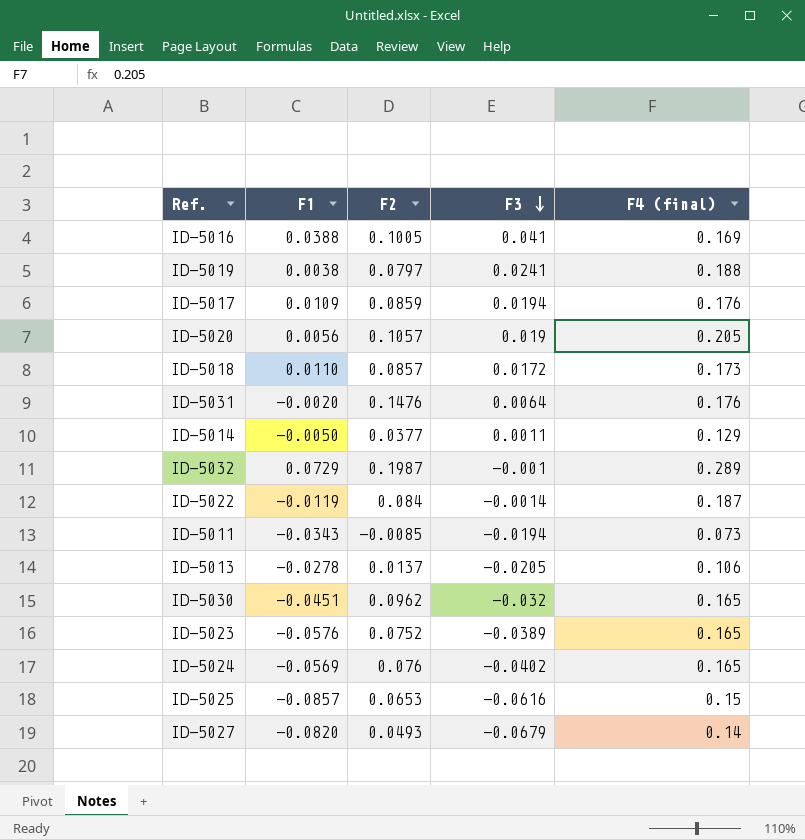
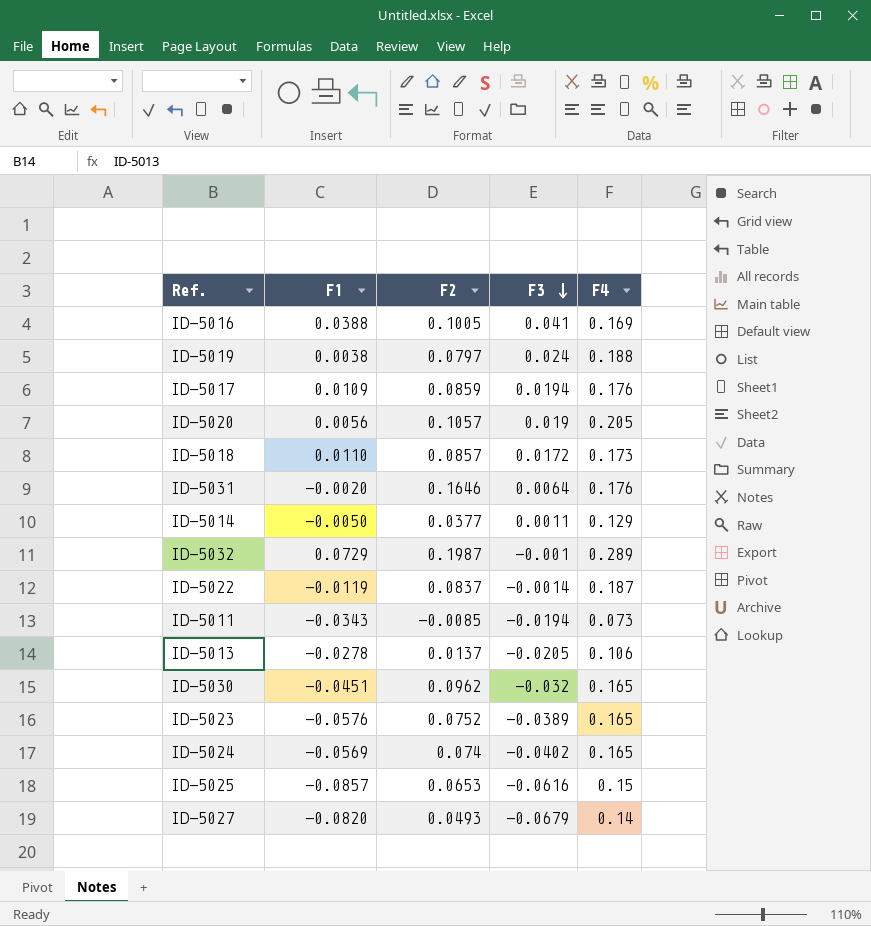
column name: F4 (final) -> F4
ID-5019 | F3: 0.0241 -> 0.024
ID-5031 | F2: 0.1476 -> 0.1646
ID-5022 | F2: 0.084 -> 0.0837
ID-5024 | F2: 0.076 -> 0.074

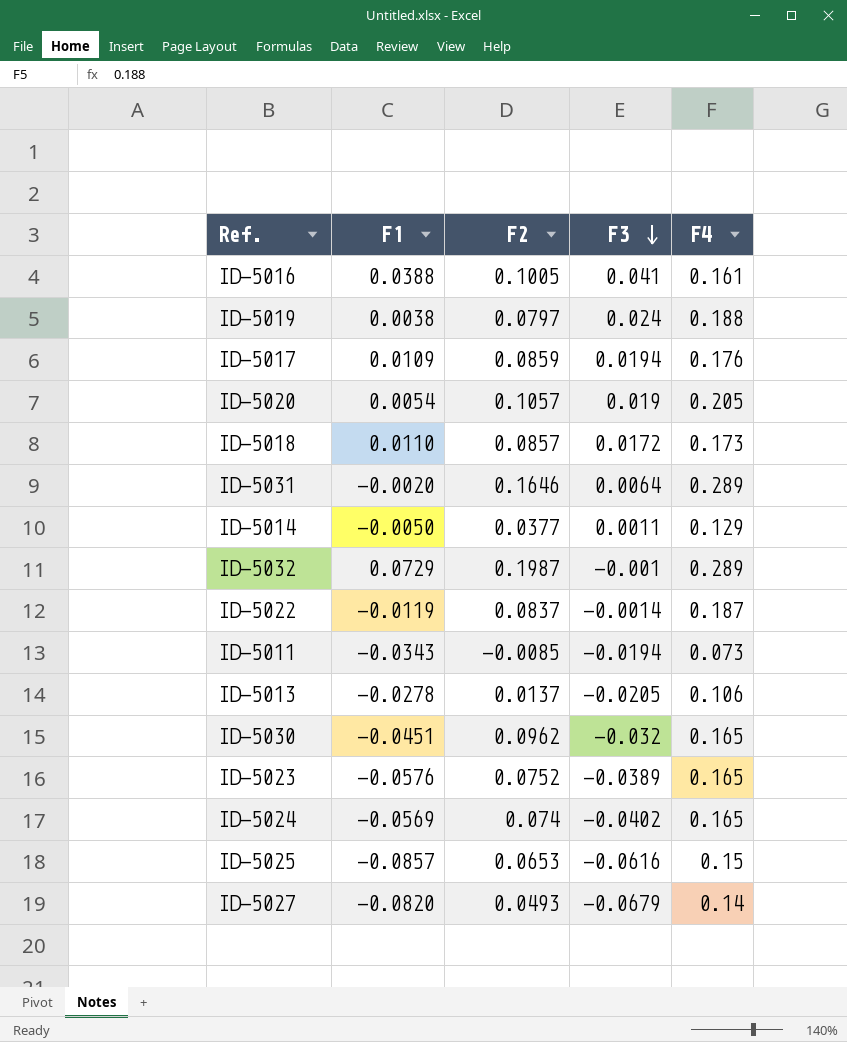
ID-5016 | F4: 0.169 -> 0.161
ID-5020 | F1: 0.0056 -> 0.0054
ID-5031 | F4: 0.176 -> 0.289

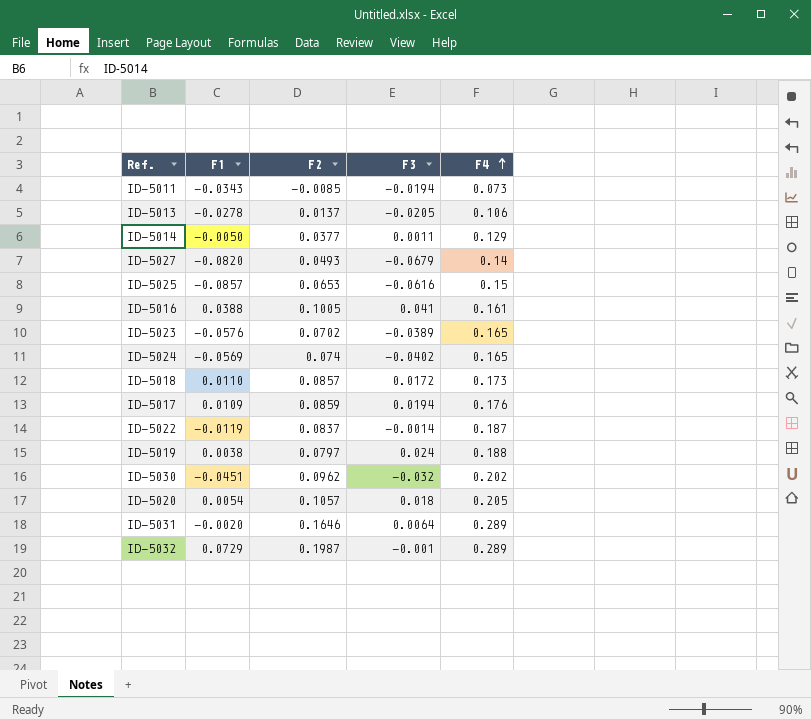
row order: F3 descending -> F4 ascending
ID-5023 | F2: 0.0752 -> 0.0702
ID-5030 | F4: 0.165 -> 0.202
ID-5020 | F3: 0.019 -> 0.018

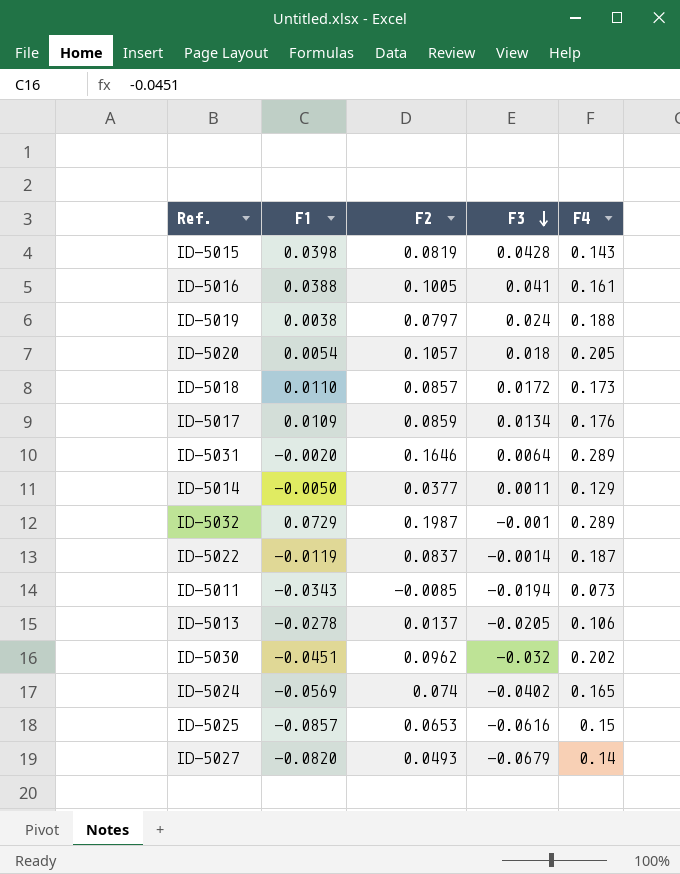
row order: F4 ascending -> F3 descending
row ID-5023: -0.0576 | 0.0702 | -0.0389 | 0.165 -> none
row ID-5015: none -> 0.0398 | 0.0819 | 0.0428 | 0.143
ID-5017 | F3: 0.0194 -> 0.0134

